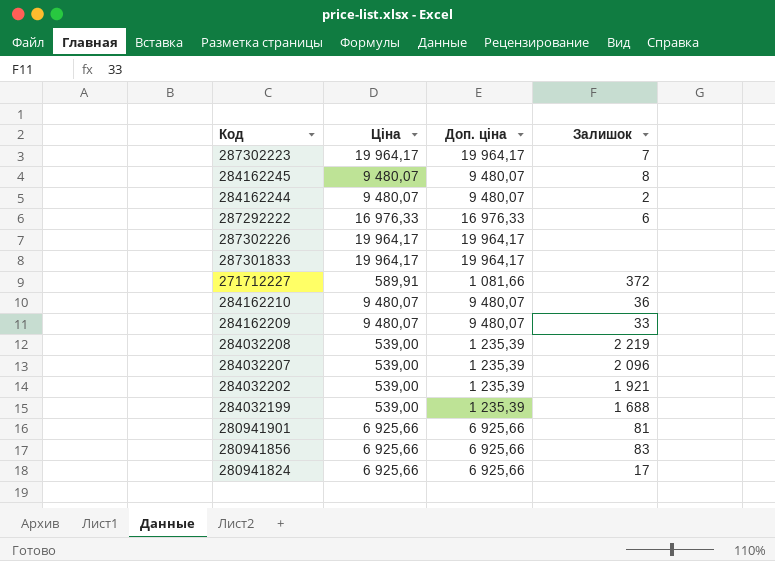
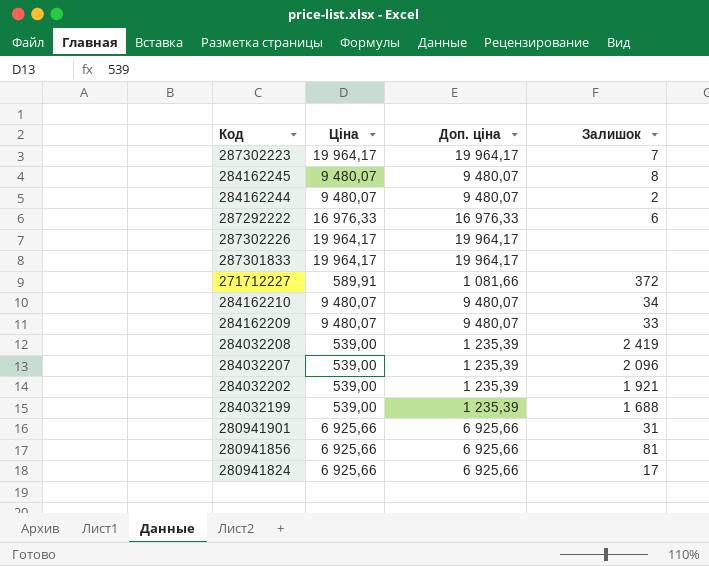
284162210 | Залишок: 36 -> 34
284032208 | Залишок: 2 219 -> 2 419
280941901 | Залишок: 81 -> 31
280941856 | Залишок: 83 -> 81

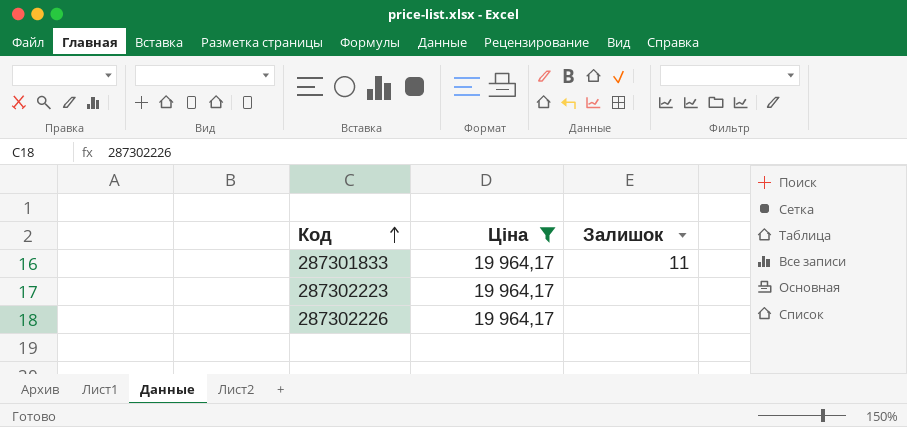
filter: none -> Ціна = 19 964,17
row order: none -> Код ascending
column Доп. ціна | position: 3 -> none
287301833 | Залишок: none -> 11
287302223 | Залишок: 7 -> none

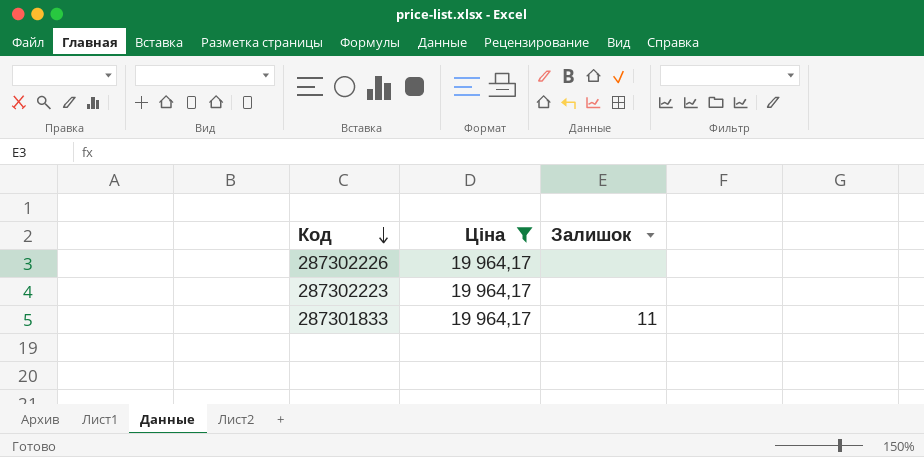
row order: Код ascending -> Код descending

